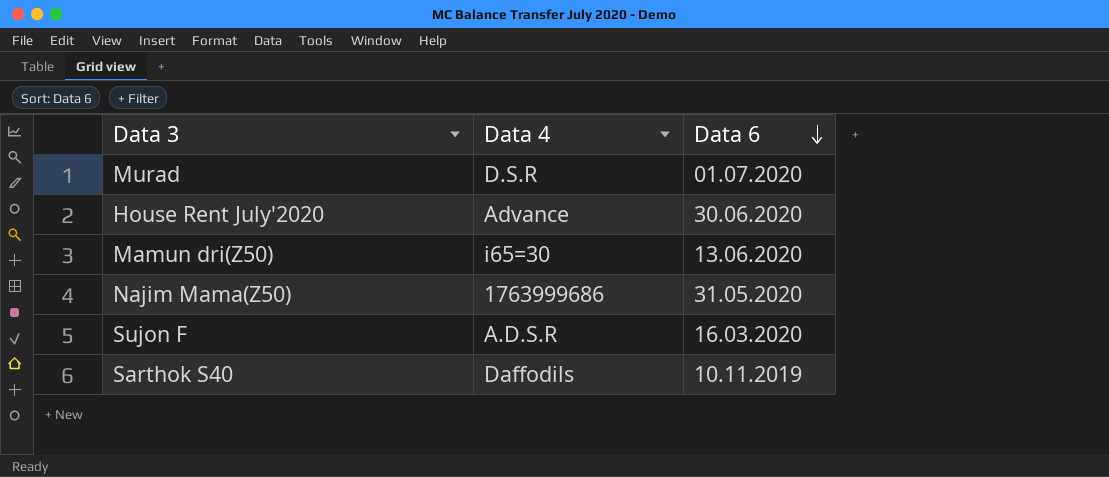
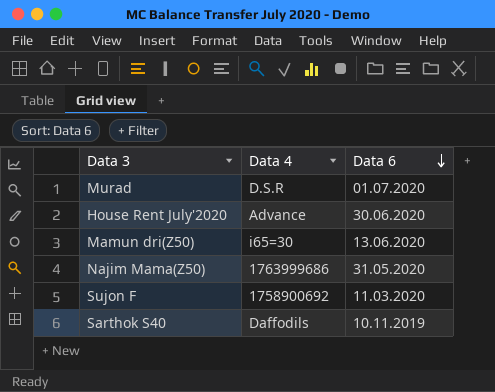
Sujon F | Data 4: A.D.S.R -> 1758900692
Sujon F | Data 6: 16.03.2020 -> 11.03.2020

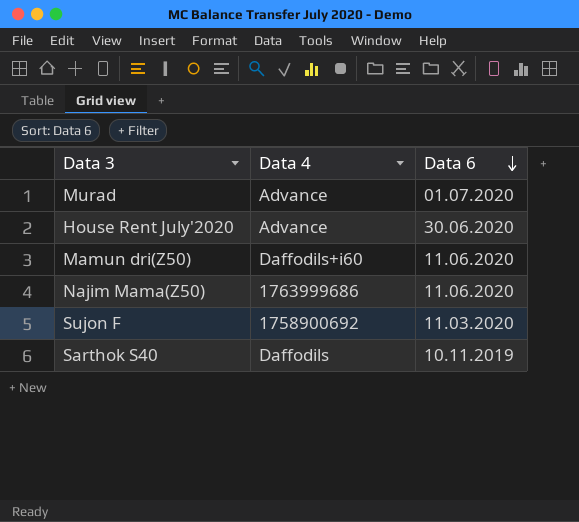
Murad | Data 4: D.S.R -> Advance
Mamun dri(Z50) | Data 4: i65=30 -> Daffodils+i60
Mamun dri(Z50) | Data 6: 13.06.2020 -> 11.06.2020
Najim Mama(Z50) | Data 6: 31.05.2020 -> 11.06.2020

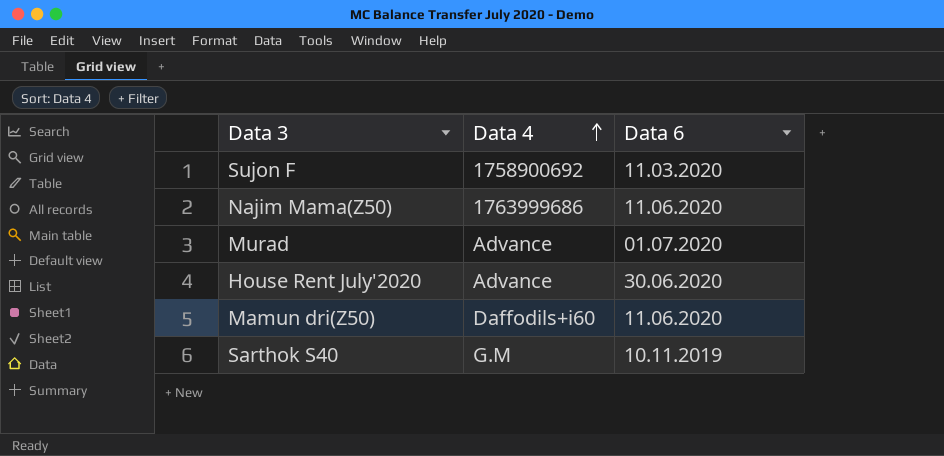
row order: Data 6 descending -> Data 4 ascending
Sarthok S40 | Data 4: Daffodils -> G.M

